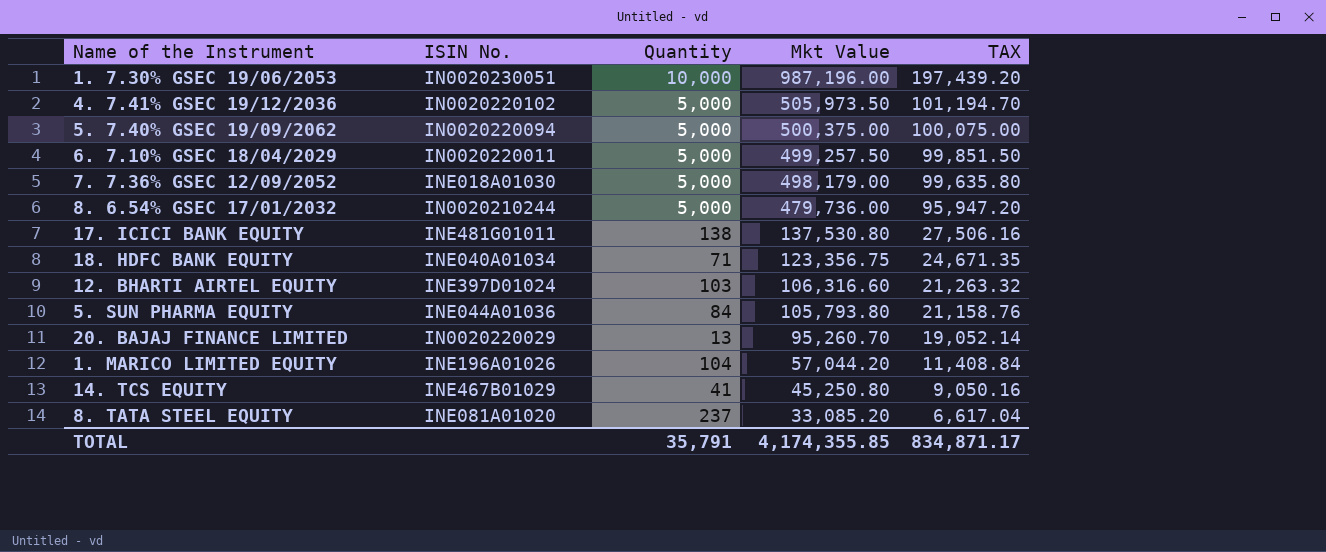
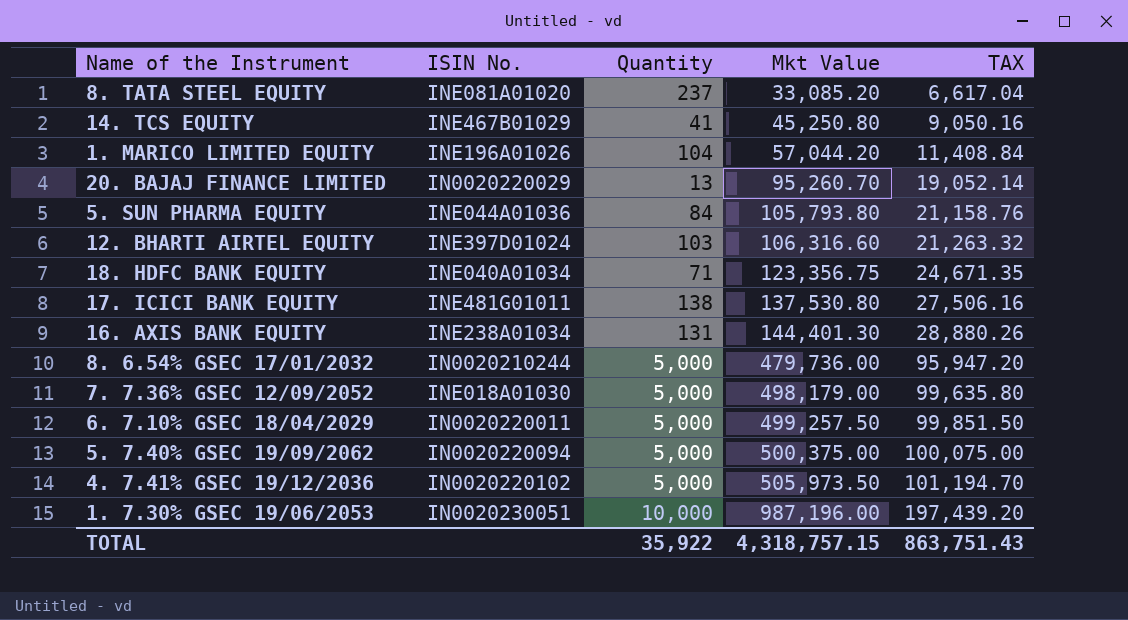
row order: Mkt Value descending -> Mkt Value ascending
row 16. AXIS BANK EQUITY: none -> INE238A01034 | 131 | 144,401.30 | 28,880.26
TOTAL | Quantity: 35,791 -> 35,922
TOTAL | Mkt Value: 4,174,355.85 -> 4,318,757.15
TOTAL | TAX: 834,871.17 -> 863,751.43

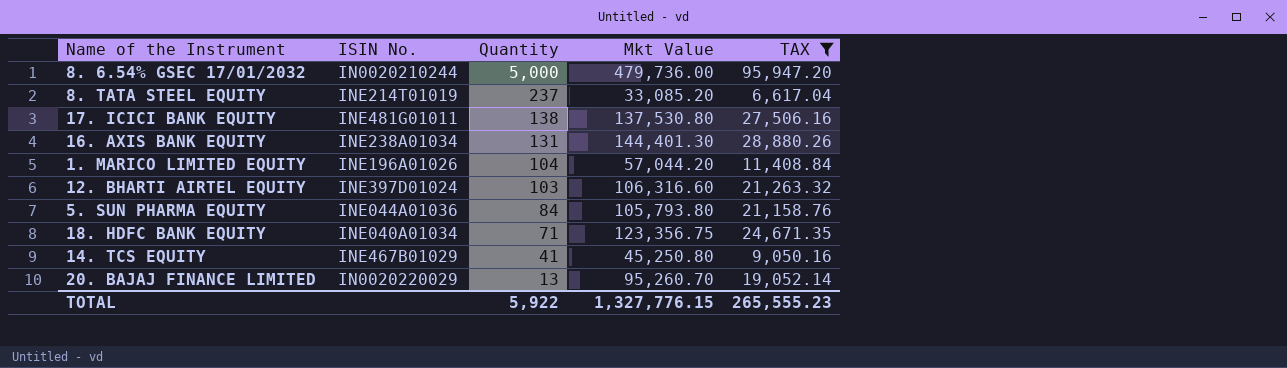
filter: none -> TAX <= 95,947.20
row order: Mkt Value ascending -> Quantity descending
8. TATA STEEL EQUITY | ISIN No.: INE081A01020 -> INE214T01019
TOTAL | Quantity: 35,922 -> 5,922
TOTAL | Mkt Value: 4,318,757.15 -> 1,327,776.15
TOTAL | TAX: 863,751.43 -> 265,555.23

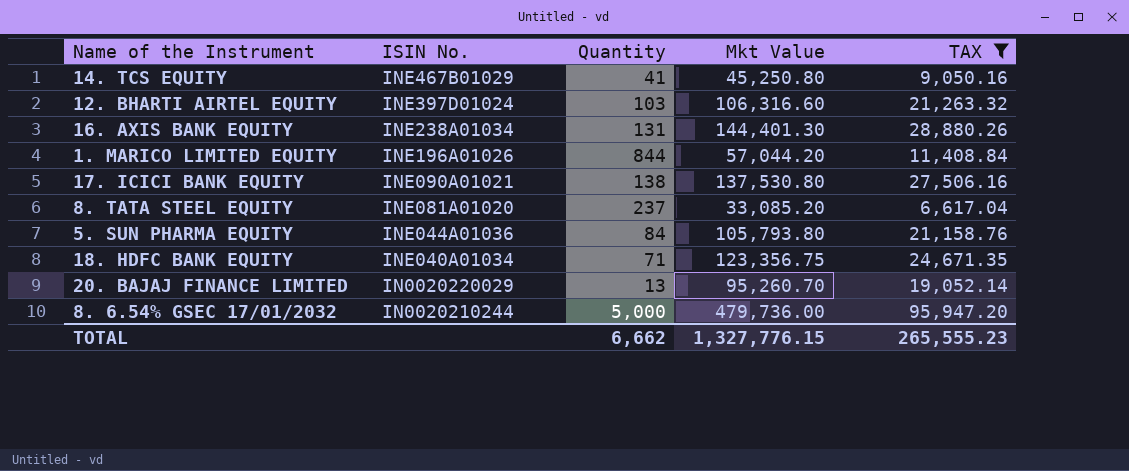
row order: Quantity descending -> ISIN No. descending
1. MARICO LIMITED EQUITY | Quantity: 104 -> 844
17. ICICI BANK EQUITY | ISIN No.: INE481G01011 -> INE090A01021
8. TATA STEEL EQUITY | ISIN No.: INE214T01019 -> INE081A01020
TOTAL | Quantity: 5,922 -> 6,662

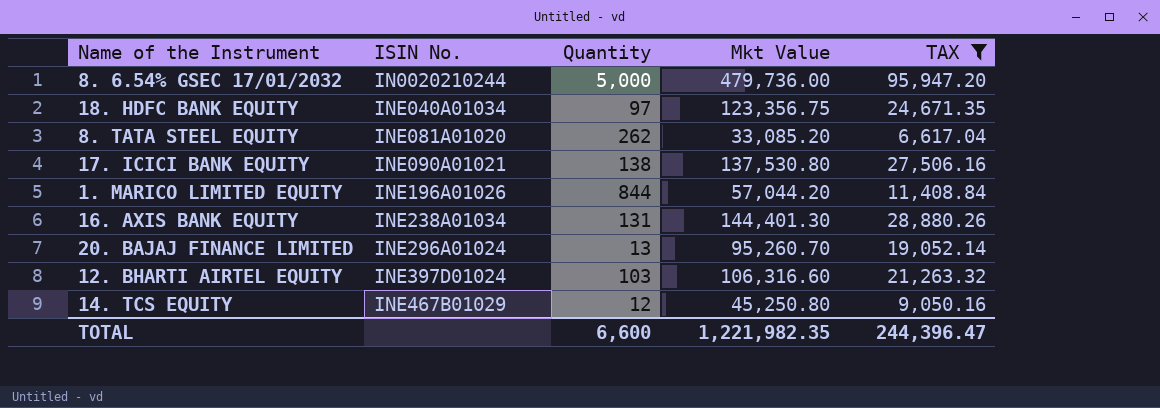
row order: ISIN No. descending -> ISIN No. ascending
row 5. SUN PHARMA EQUITY: INE044A01036 | 84 | 105,793.80 | 21,158.76 -> none
18. HDFC BANK EQUITY | Quantity: 71 -> 97
8. TATA STEEL EQUITY | Quantity: 237 -> 262
20. BAJAJ FINANCE LIMITED | ISIN No.: IN0020220029 -> INE296A01024
14. TCS EQUITY | Quantity: 41 -> 12
TOTAL | Quantity: 6,662 -> 6,600
TOTAL | Mkt Value: 1,327,776.15 -> 1,221,982.35
TOTAL | TAX: 265,555.23 -> 244,396.47

